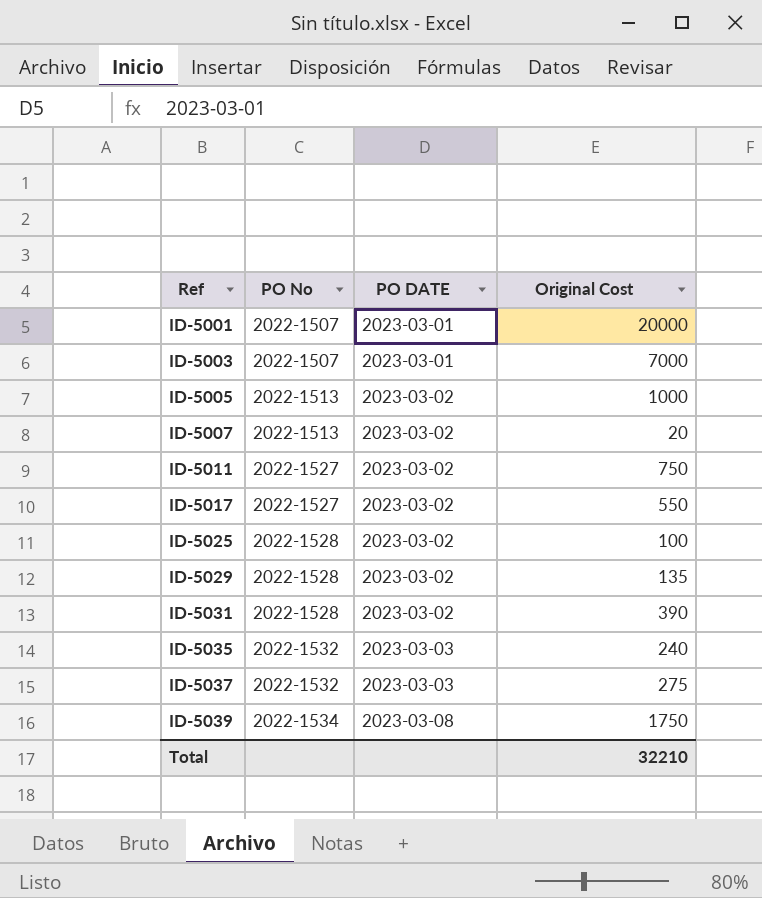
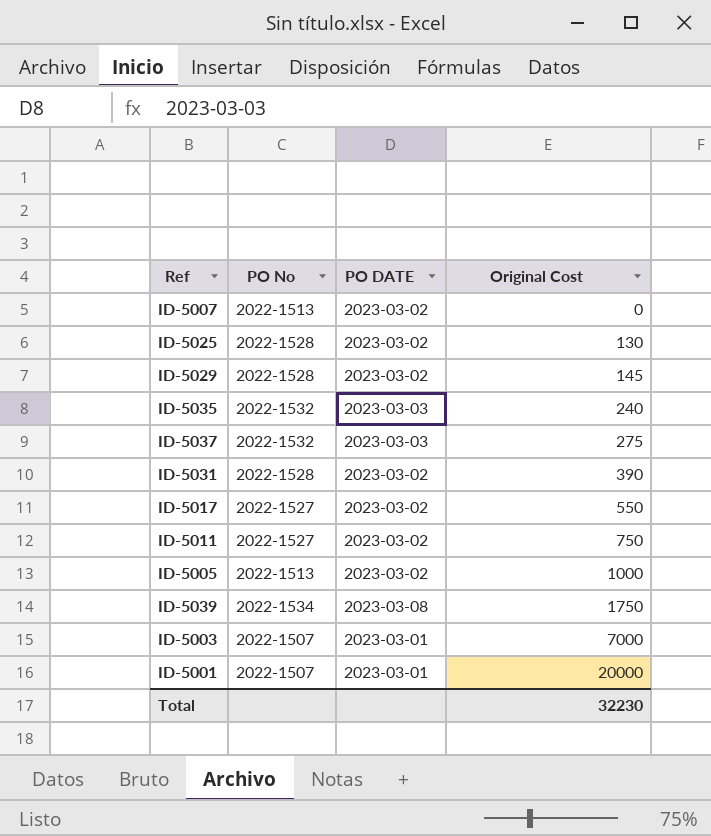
row order: Ref ascending -> Original Cost ascending
ID-5007 | Original Cost: 20 -> 0
ID-5025 | Original Cost: 100 -> 130
ID-5029 | Original Cost: 135 -> 145
Total | Original Cost: 32210 -> 32230

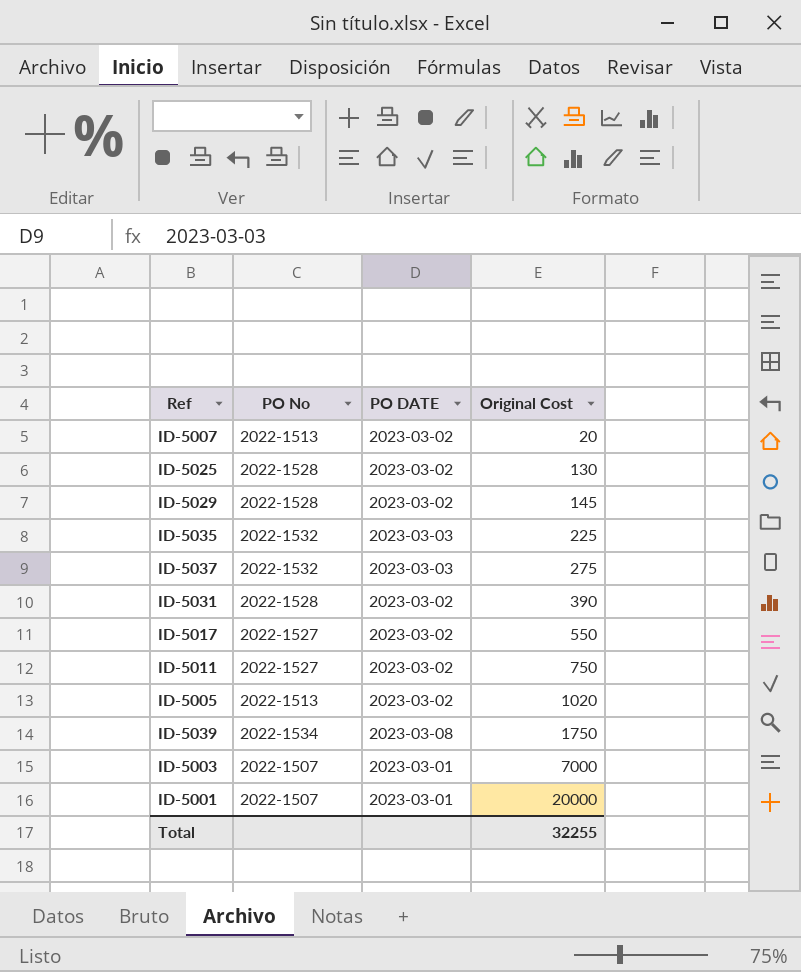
ID-5007 | Original Cost: 0 -> 20
ID-5035 | Original Cost: 240 -> 225
ID-5005 | Original Cost: 1000 -> 1020
Total | Original Cost: 32230 -> 32255

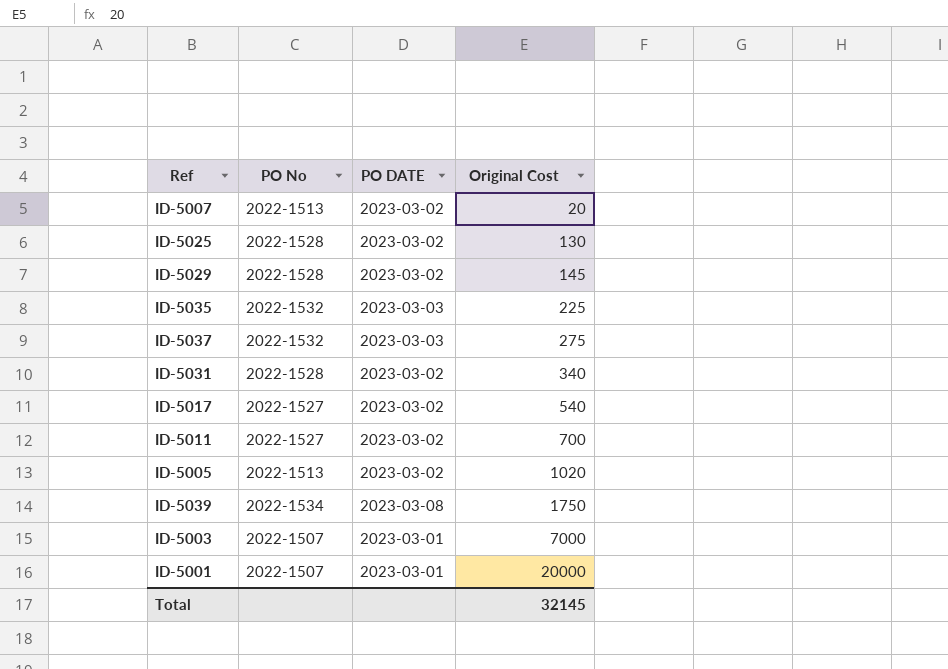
ID-5031 | Original Cost: 390 -> 340
ID-5017 | Original Cost: 550 -> 540
ID-5011 | Original Cost: 750 -> 700
Total | Original Cost: 32255 -> 32145

